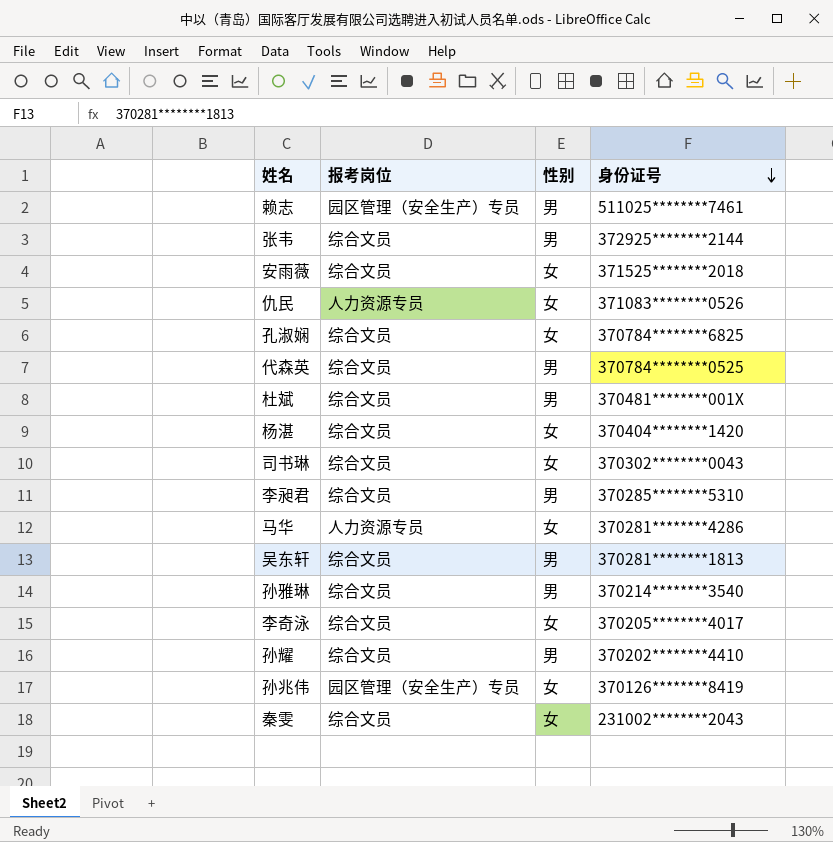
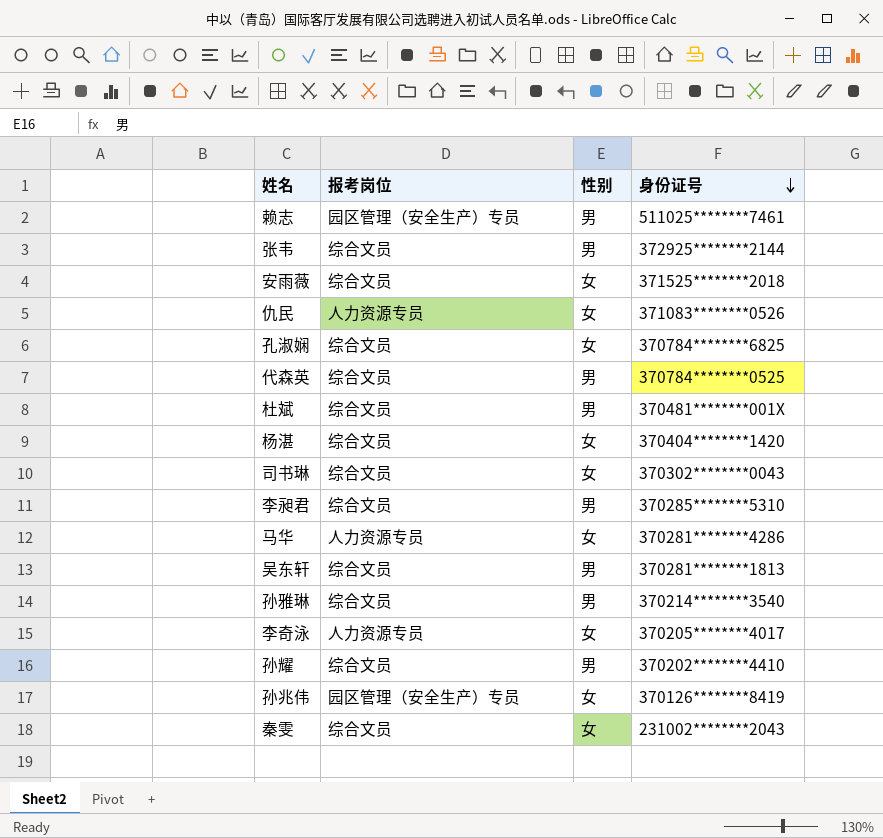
李奇泳 | 报考岗位: 综合文员 -> 人力资源专员

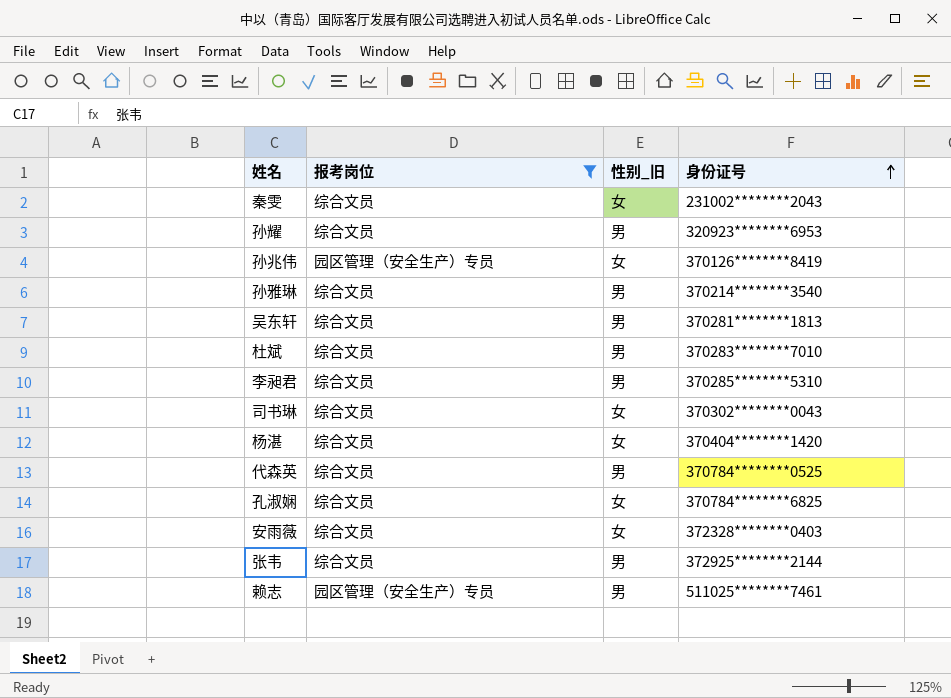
filter: none -> 报考岗位 != 人力资源专员
row order: 身份证号 descending -> 身份证号 ascending
column name: 性别 -> 性别_旧
孙耀 | 身份证号: 370202********4410 -> 320923********6953
杜斌 | 身份证号: 370481********001X -> 370283********7010
安雨薇 | 身份证号: 371525********2018 -> 372328********0403

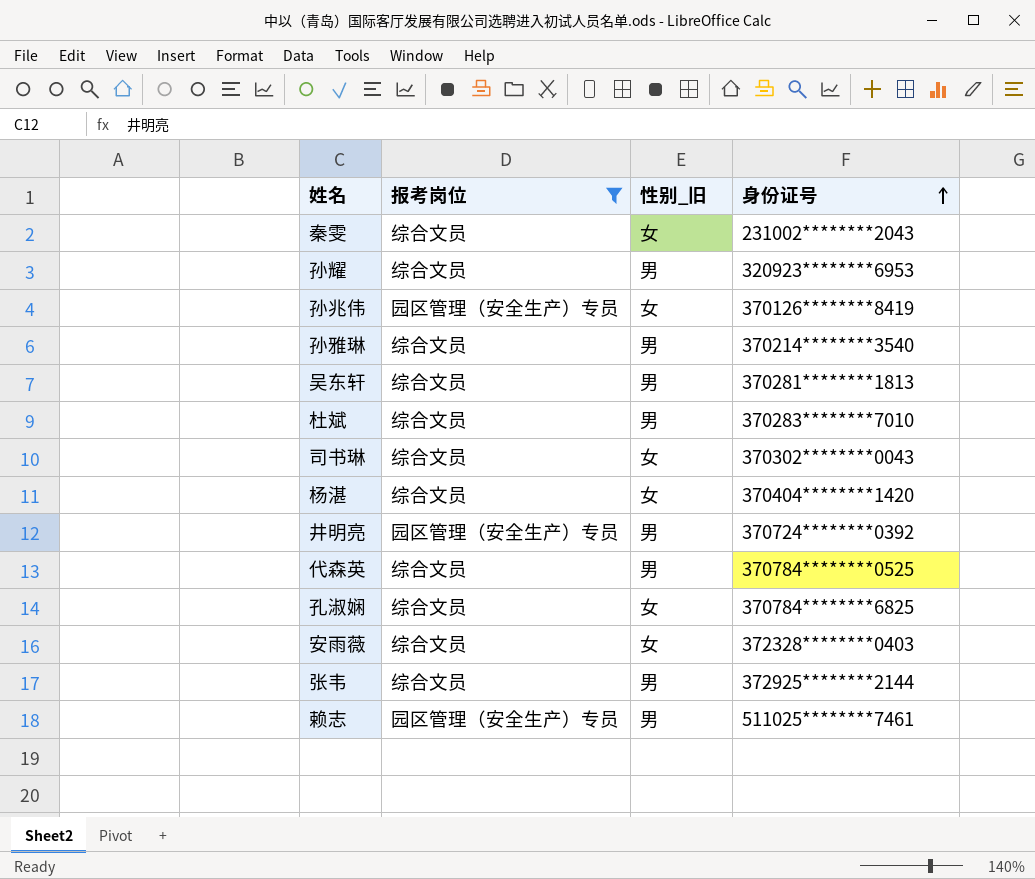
row 李昶君: 综合文员 | 男 | 370285********5310 -> none
row 井明亮: none -> 园区管理（安全生产）专员 | 男 | 370724********0392

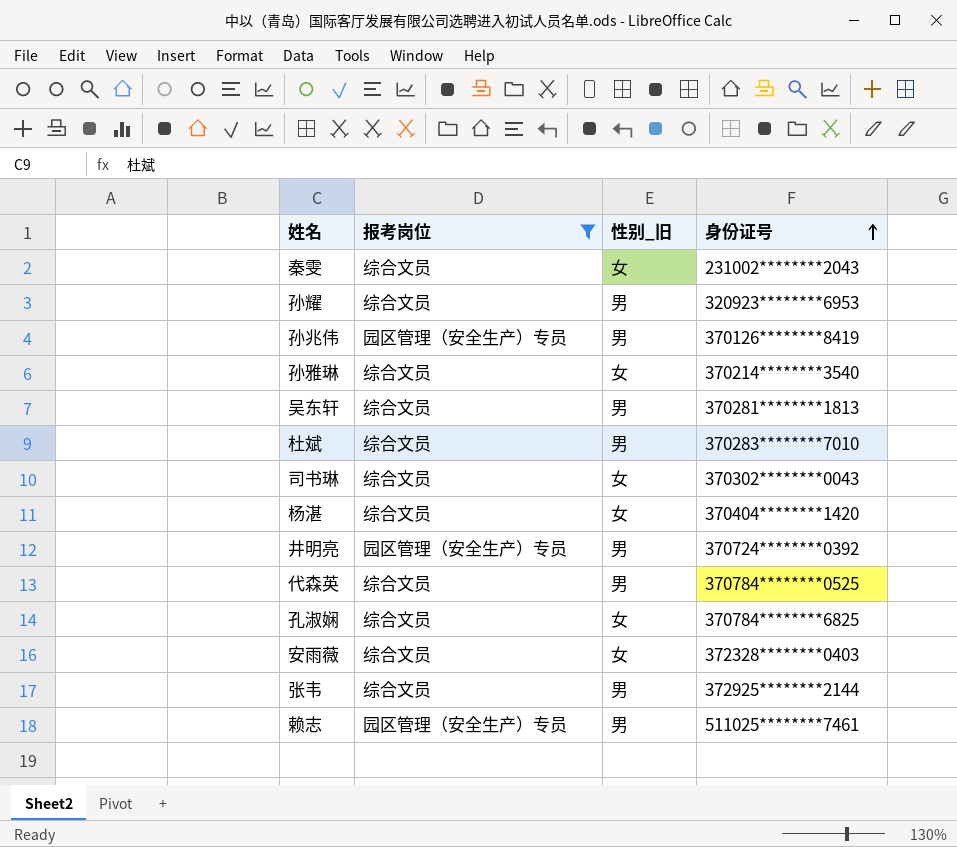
孙兆伟 | 性别_旧: 女 -> 男
孙雅琳 | 性别_旧: 男 -> 女

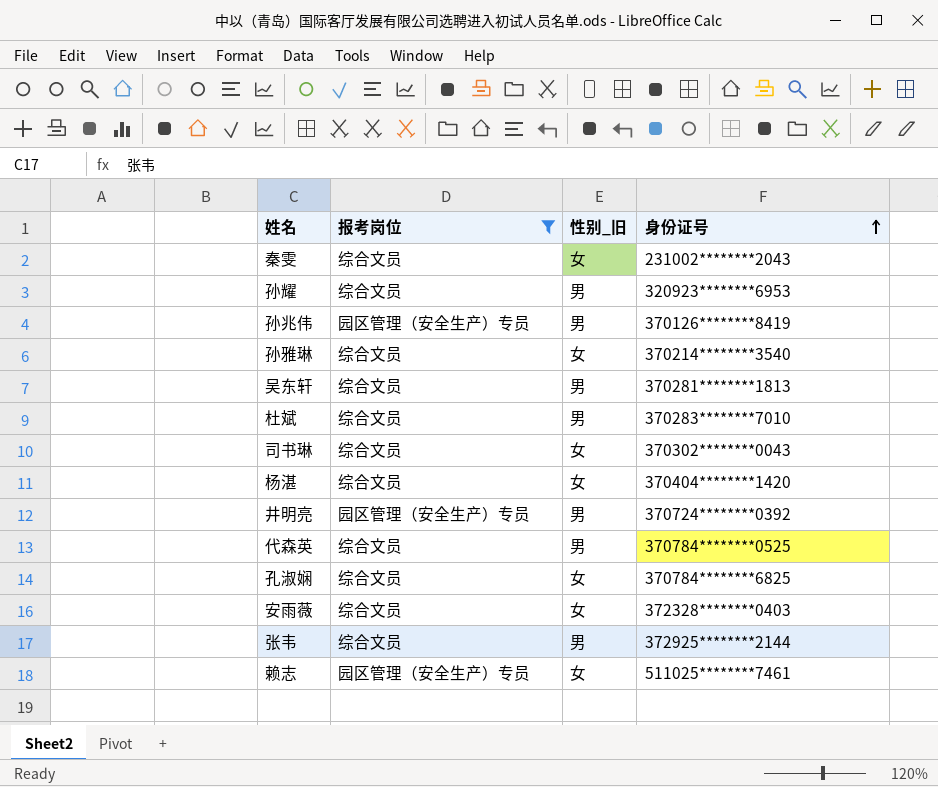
赖志 | 性别_旧: 男 -> 女

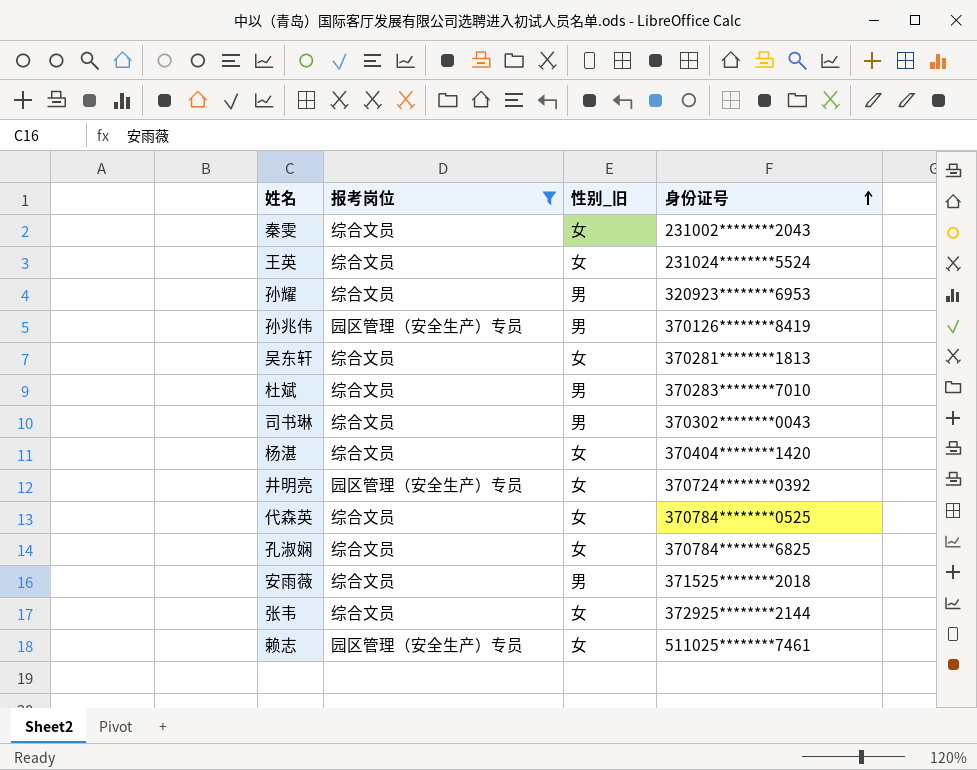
row 孙雅琳: 综合文员 | 女 | 370214********3540 -> none
row 王英: none -> 综合文员 | 女 | 231024********5524
吴东轩 | 性别_旧: 男 -> 女
司书琳 | 性别_旧: 女 -> 男
井明亮 | 性别_旧: 男 -> 女
代森英 | 性别_旧: 男 -> 女
安雨薇 | 性别_旧: 女 -> 男
安雨薇 | 身份证号: 372328********0403 -> 371525********2018
张韦 | 性别_旧: 男 -> 女

